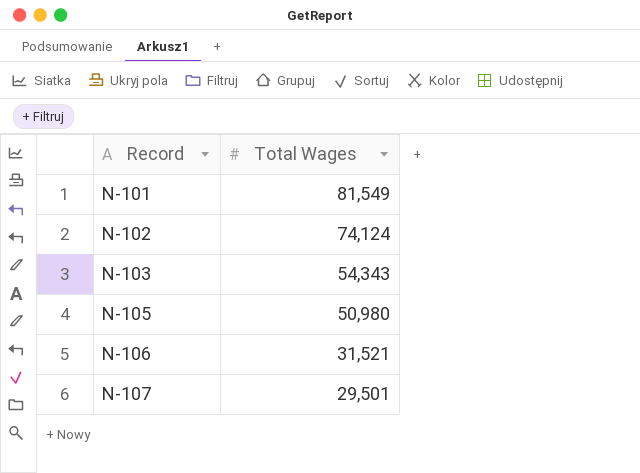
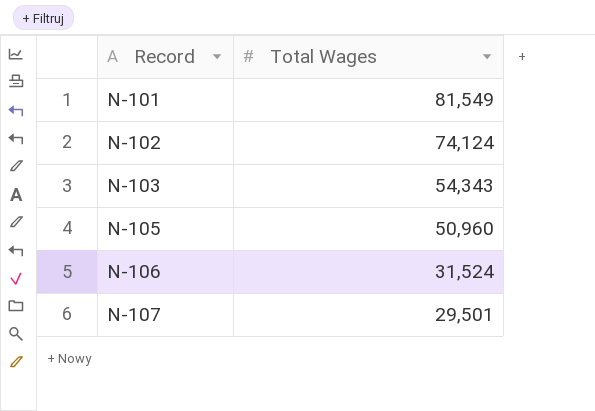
N-105 | Total Wages: 50,980 -> 50,960
N-106 | Total Wages: 31,521 -> 31,524

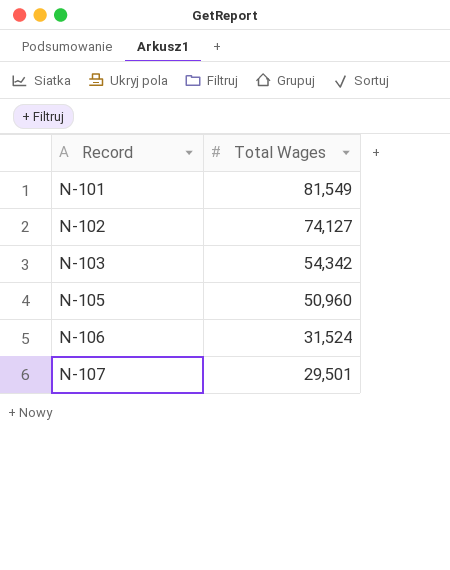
N-102 | Total Wages: 74,124 -> 74,127
N-103 | Total Wages: 54,343 -> 54,342

